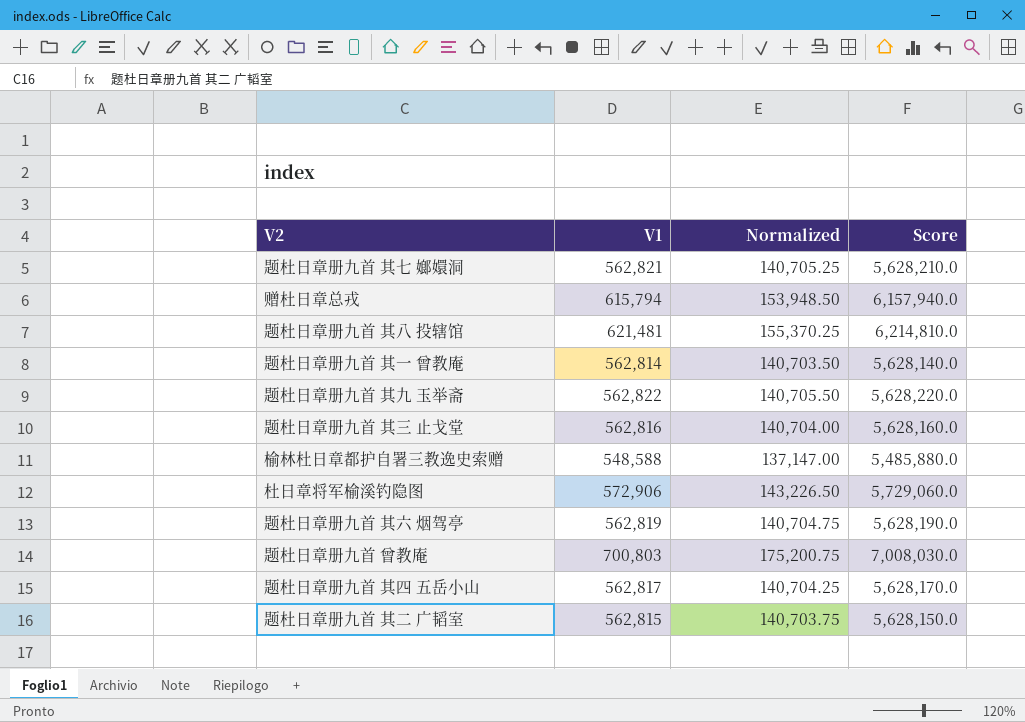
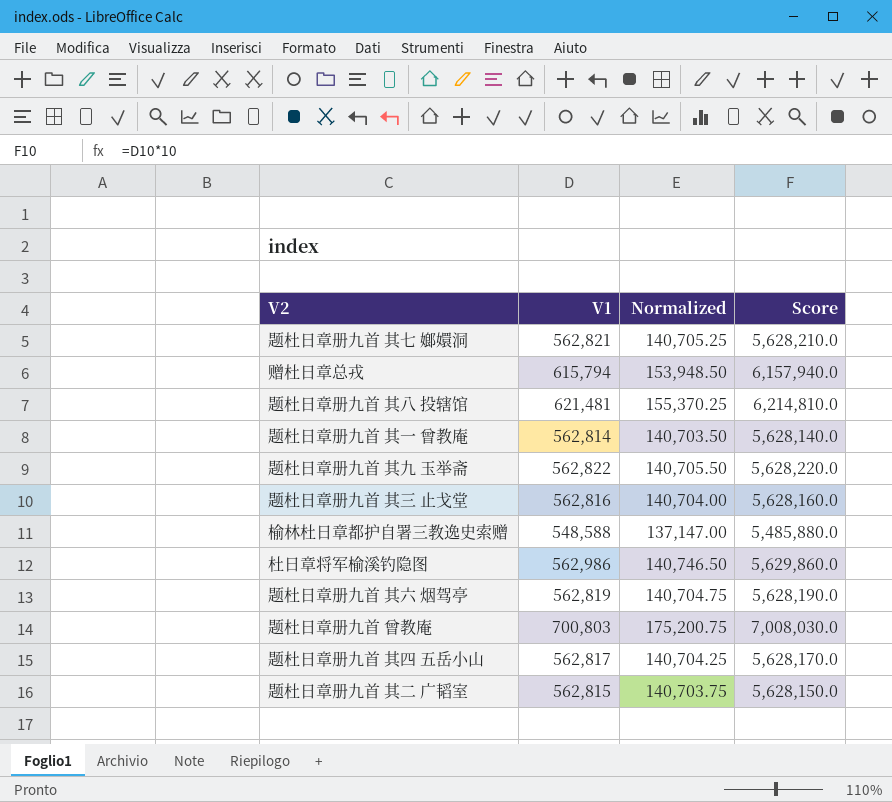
杜日章将军榆溪钓隐图 | V1: 572,906 -> 562,986
杜日章将军榆溪钓隐图 | Normalized: 143,226.50 -> 140,746.50
杜日章将军榆溪钓隐图 | Score: 5,729,060.0 -> 5,629,860.0

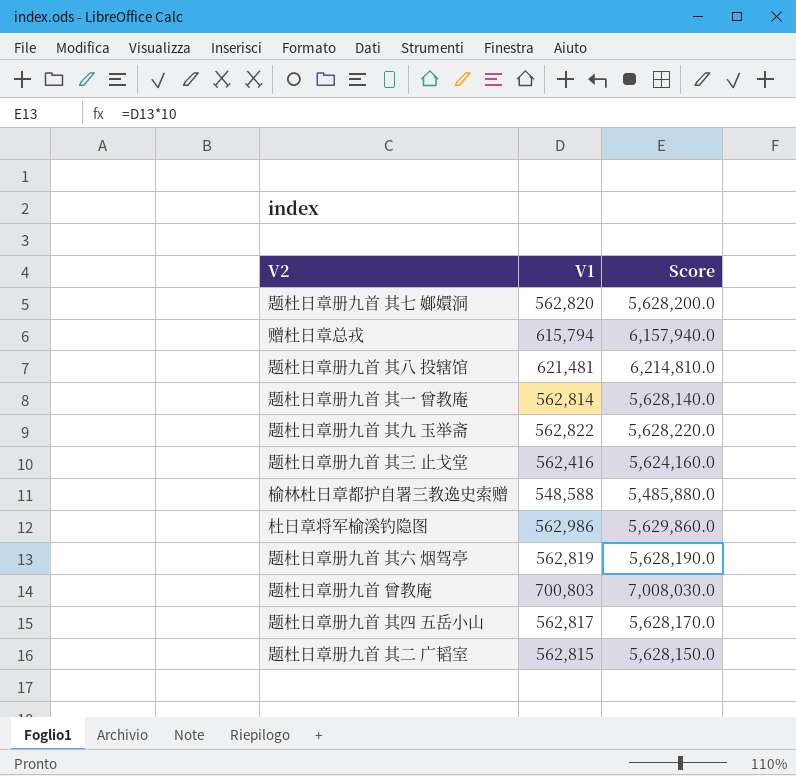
column Normalized | formula: [V1] * 0.25 -> none
题杜日章册九首 其七 嫏嬛洞 | V1: 562,821 -> 562,820
题杜日章册九首 其七 嫏嬛洞 | Score: 5,628,210.0 -> 5,628,200.0
题杜日章册九首 其三 止戈堂 | V1: 562,816 -> 562,416
题杜日章册九首 其三 止戈堂 | Score: 5,628,160.0 -> 5,624,160.0

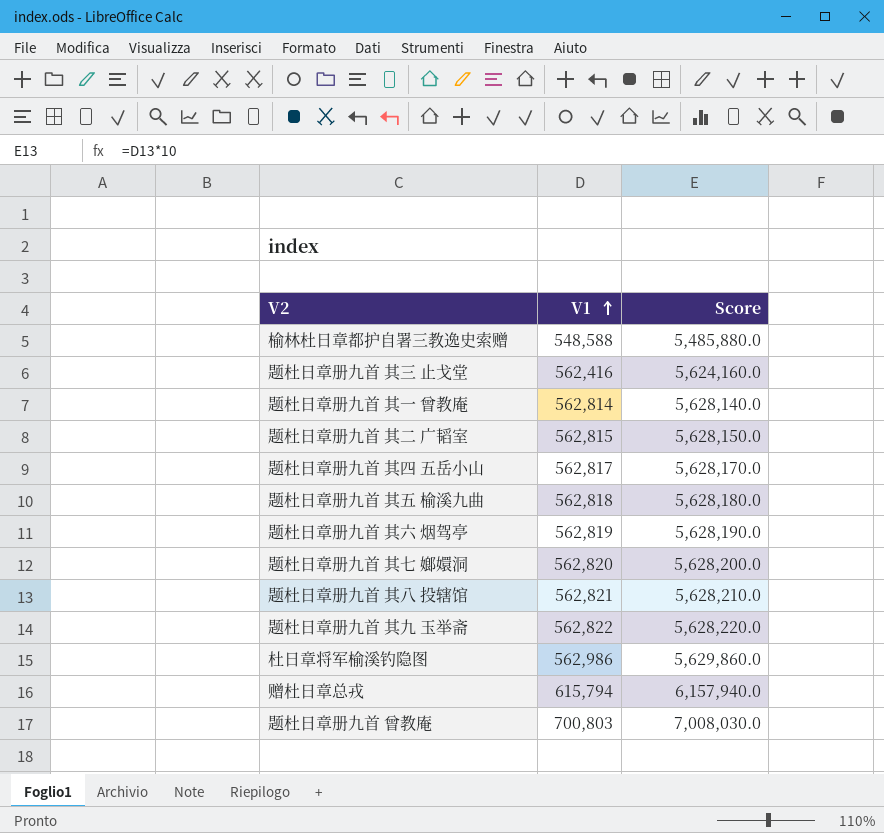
row order: none -> V1 ascending
row 题杜日章册九首 其五 榆溪九曲: none -> 562,818 | 5,628,180.0
题杜日章册九首 其八 投辖馆 | V1: 621,481 -> 562,821
题杜日章册九首 其八 投辖馆 | Score: 6,214,810.0 -> 5,628,210.0

